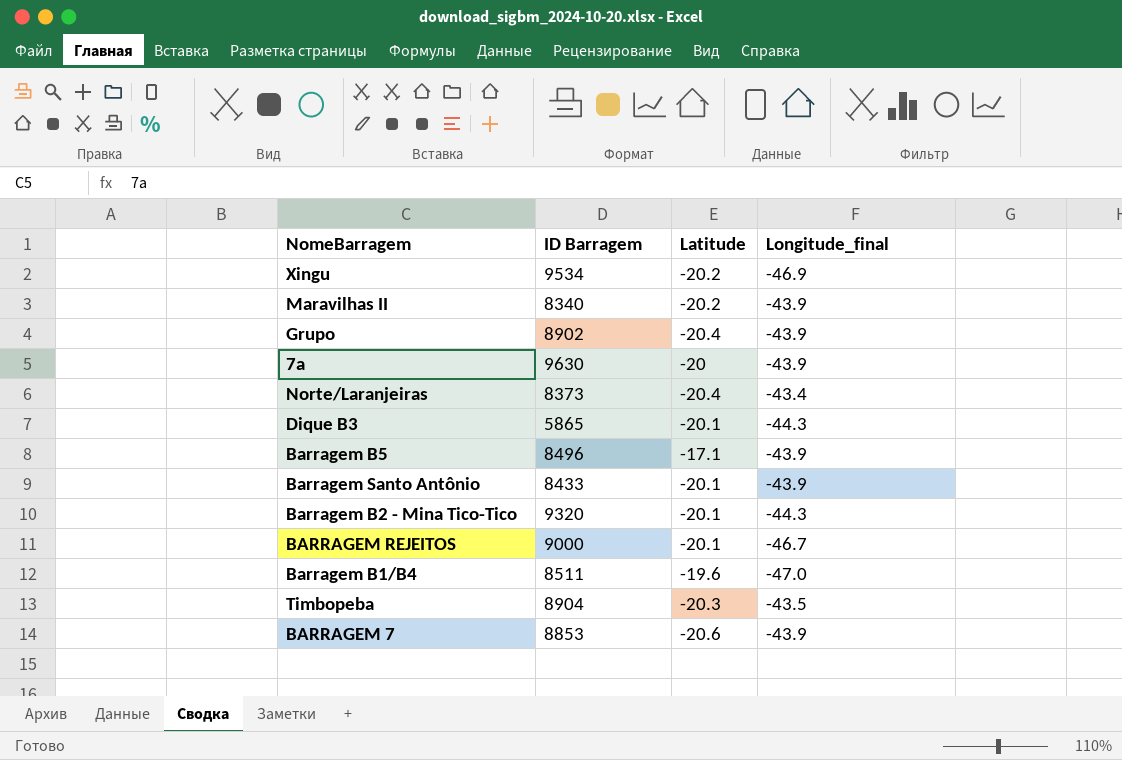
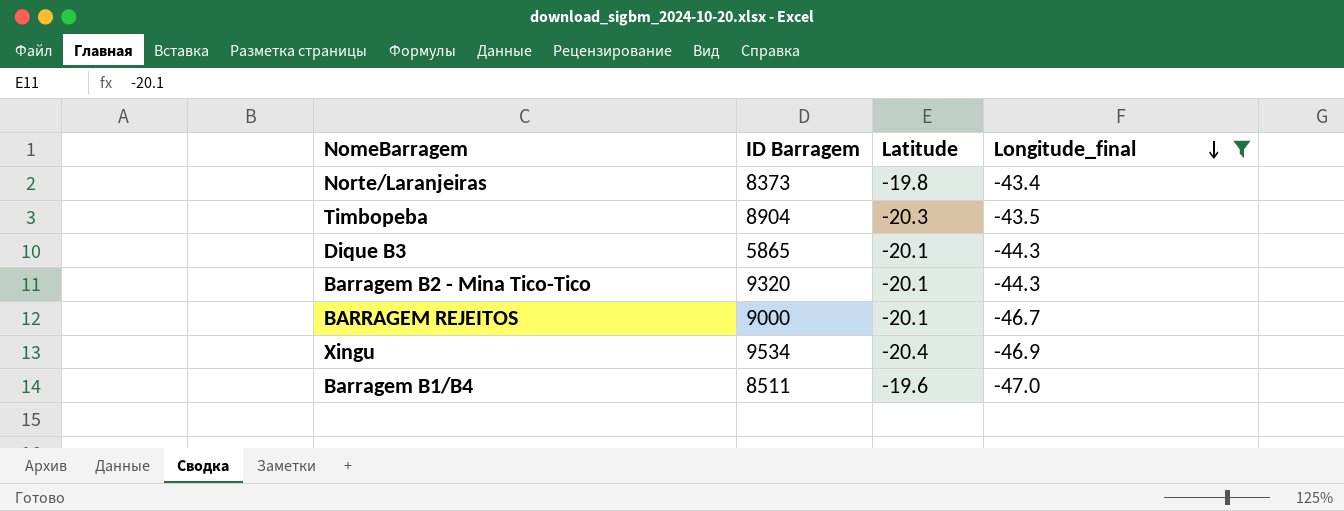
filter: none -> Longitude_final != -43.9
row order: none -> Longitude_final descending
Norte/Laranjeiras | Latitude: -20.4 -> -19.8
Xingu | Latitude: -20.2 -> -20.4

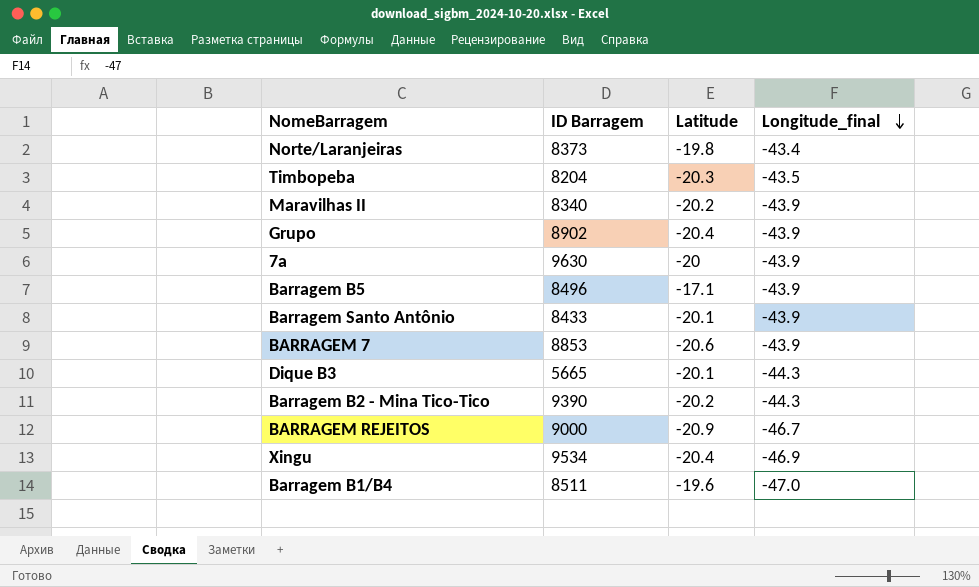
filter: Longitude_final != -43.9 -> none
Timbopeba | ID Barragem: 8904 -> 8204
Dique B3 | ID Barragem: 5865 -> 5665
Barragem B2 - Mina Tico-Tico | ID Barragem: 9320 -> 9390
Barragem B2 - Mina Tico-Tico | Latitude: -20.1 -> -20.2
BARRAGEM REJEITOS | Latitude: -20.1 -> -20.9

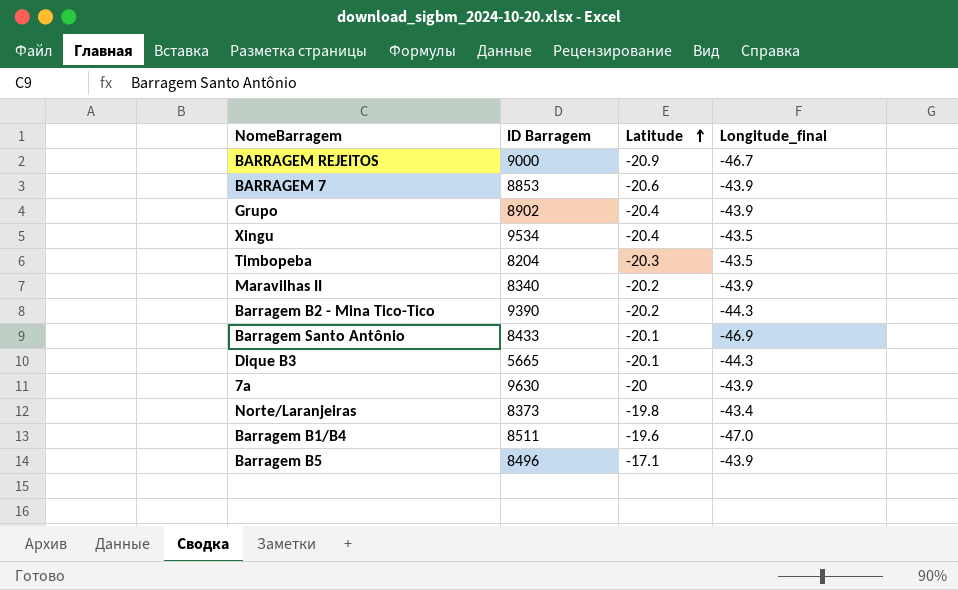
row order: Longitude_final descending -> Latitude ascending
Xingu | Longitude_final: -46.9 -> -43.5
Barragem Santo Antônio | Longitude_final: -43.9 -> -46.9

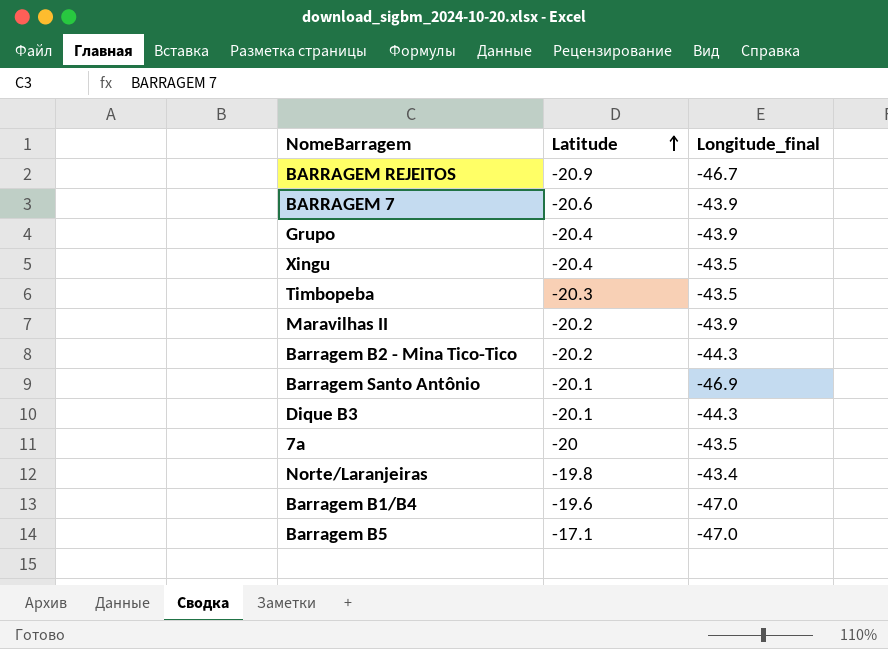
column ID Barragem | position: 2 -> none
7a | Longitude_final: -43.9 -> -43.5
Barragem B5 | Longitude_final: -43.9 -> -47.0

